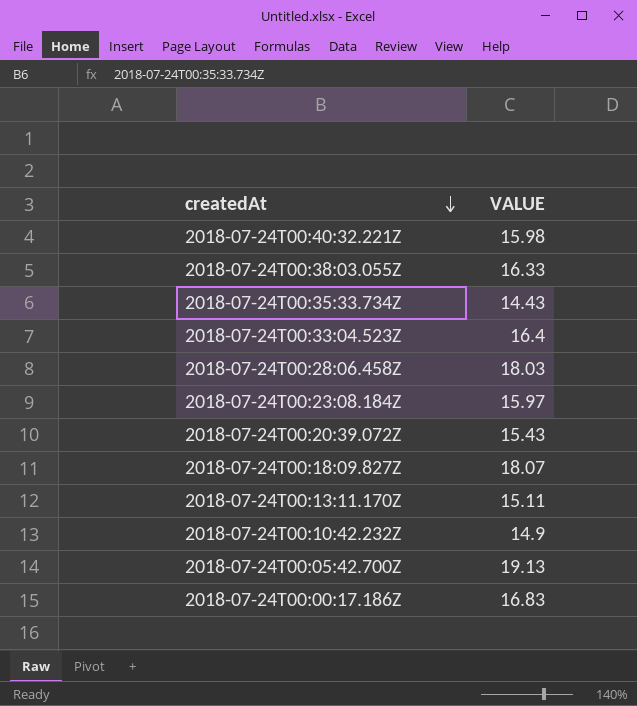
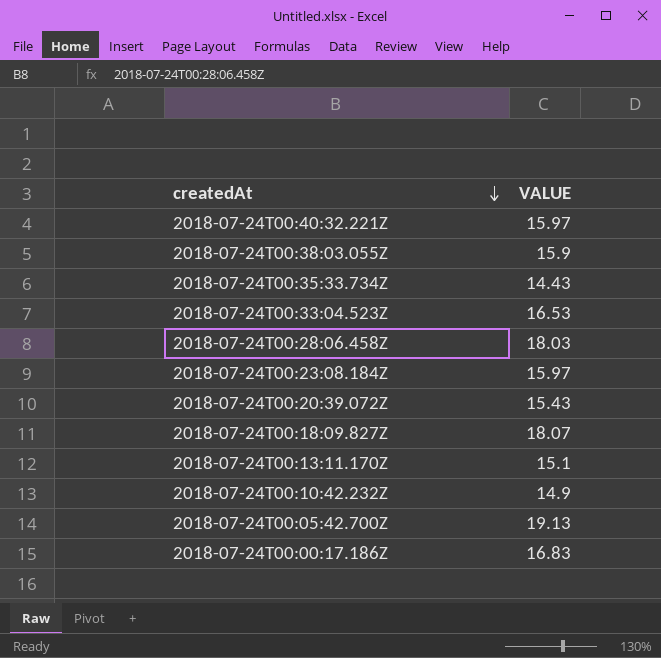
2018-07-24T00:40:32.221Z | VALUE: 15.98 -> 15.97
2018-07-24T00:38:03.055Z | VALUE: 16.33 -> 15.9
2018-07-24T00:33:04.523Z | VALUE: 16.4 -> 16.53
2018-07-24T00:13:11.170Z | VALUE: 15.11 -> 15.1

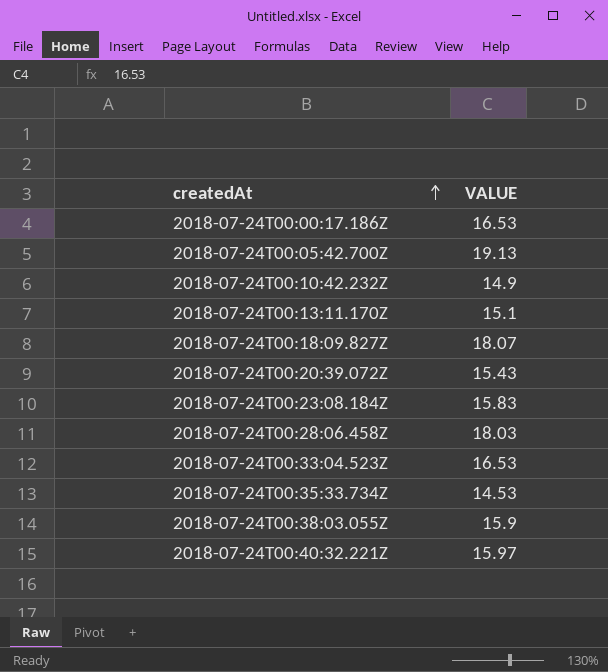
row order: createdAt descending -> createdAt ascending
2018-07-24T00:00:17.186Z | VALUE: 16.83 -> 16.53
2018-07-24T00:23:08.184Z | VALUE: 15.97 -> 15.83
2018-07-24T00:35:33.734Z | VALUE: 14.43 -> 14.53

